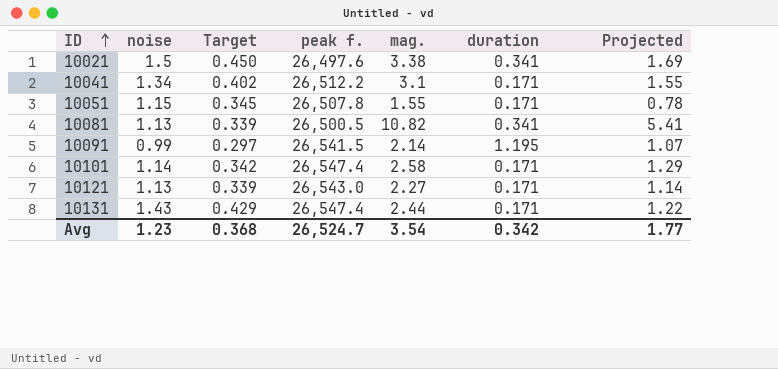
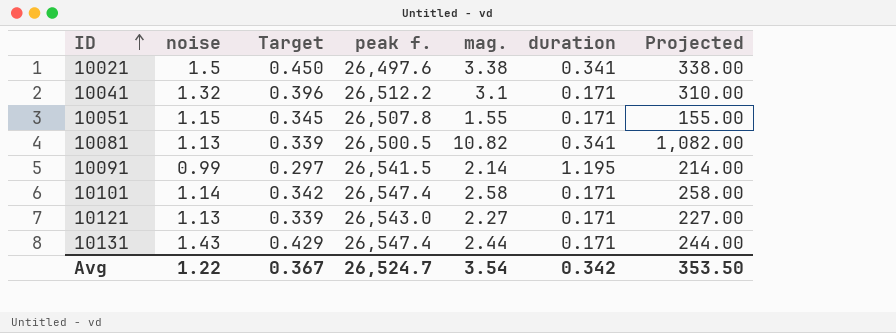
column Projected | formula: [mag.] * 0.5 -> [mag.] * 100
10041 | noise: 1.34 -> 1.32
10041 | Target: 0.402 -> 0.396
Avg | noise: 1.23 -> 1.22
Avg | Target: 0.368 -> 0.367
Avg | Projected: 1.77 -> 353.50

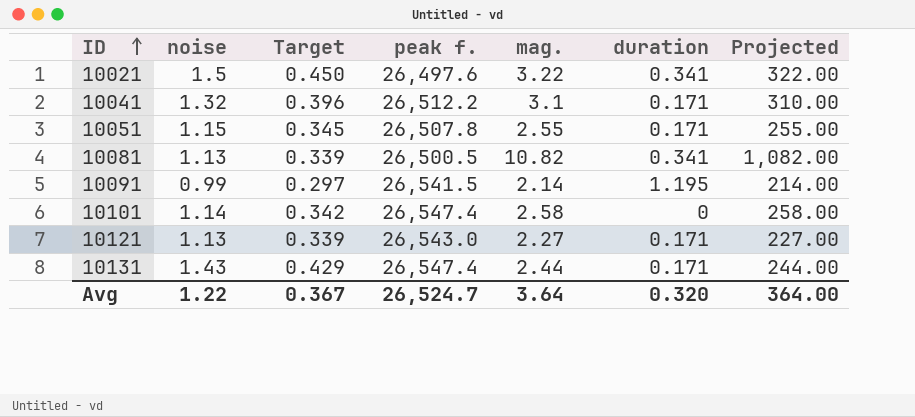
10021 | mag.: 3.38 -> 3.22
10021 | Projected: 338.00 -> 322.00
10051 | mag.: 1.55 -> 2.55
10051 | Projected: 155.00 -> 255.00
10101 | duration: 0.171 -> 0
Avg | mag.: 3.54 -> 3.64
Avg | duration: 0.342 -> 0.320
Avg | Projected: 353.50 -> 364.00

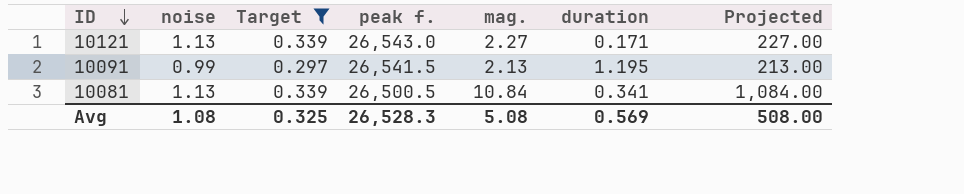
filter: none -> Target <= 0.339
row order: ID ascending -> ID descending
10091 | mag.: 2.14 -> 2.13
10091 | Projected: 214.00 -> 213.00
10081 | mag.: 10.82 -> 10.84
10081 | Projected: 1,082.00 -> 1,084.00
Avg | noise: 1.22 -> 1.08
Avg | Target: 0.367 -> 0.325
Avg | peak f.: 26,524.7 -> 26,528.3
Avg | mag.: 3.64 -> 5.08
Avg | duration: 0.320 -> 0.569
Avg | Projected: 364.00 -> 508.00

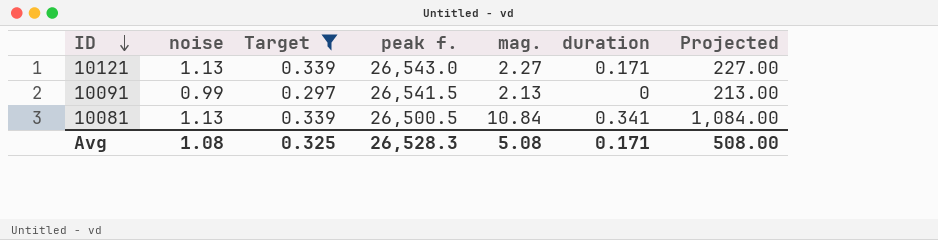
10091 | duration: 1.195 -> 0
Avg | duration: 0.569 -> 0.171

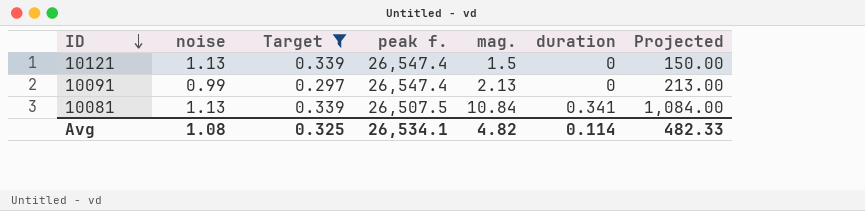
10121 | peak f.: 26,543.0 -> 26,547.4
10121 | mag.: 2.27 -> 1.5
10121 | duration: 0.171 -> 0
10121 | Projected: 227.00 -> 150.00
10091 | peak f.: 26,541.5 -> 26,547.4
10081 | peak f.: 26,500.5 -> 26,507.5
Avg | peak f.: 26,528.3 -> 26,534.1
Avg | mag.: 5.08 -> 4.82
Avg | duration: 0.171 -> 0.114
Avg | Projected: 508.00 -> 482.33

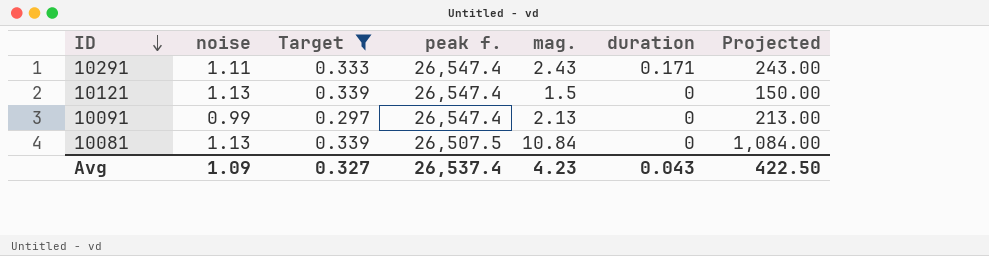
row 10291: none -> 1.11 | 0.333 | 26,547.4 | 2.43 | 0.171 | 243.00
10081 | duration: 0.341 -> 0
Avg | noise: 1.08 -> 1.09
Avg | Target: 0.325 -> 0.327
Avg | peak f.: 26,534.1 -> 26,537.4
Avg | mag.: 4.82 -> 4.23
Avg | duration: 0.114 -> 0.043
Avg | Projected: 482.33 -> 422.50

